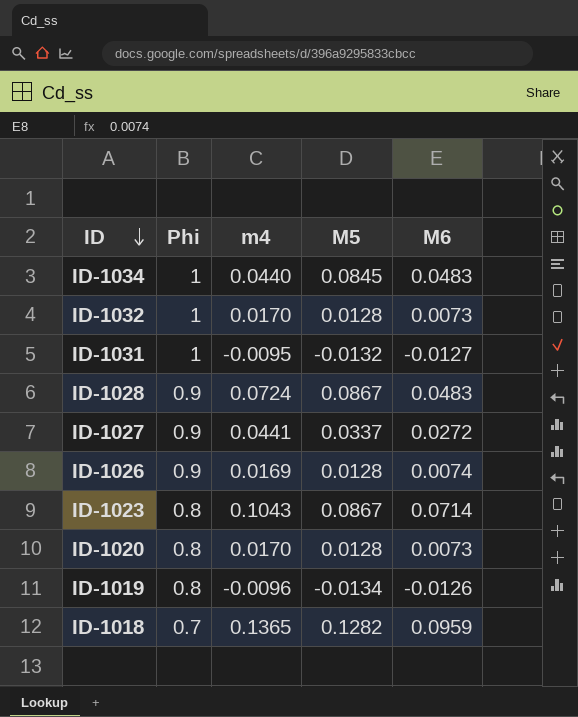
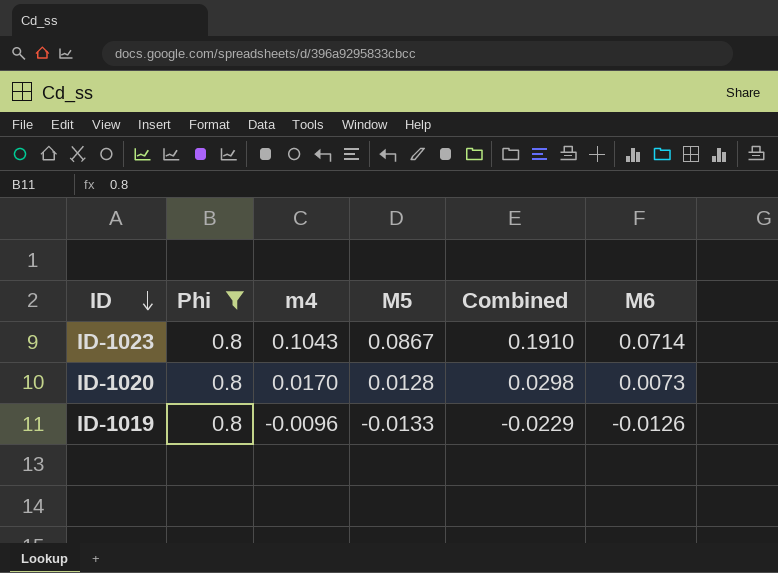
filter: none -> Phi = 0.8
column Combined | formula: none -> [m4] + [M5]
ID-1019 | M5: -0.0134 -> -0.0133

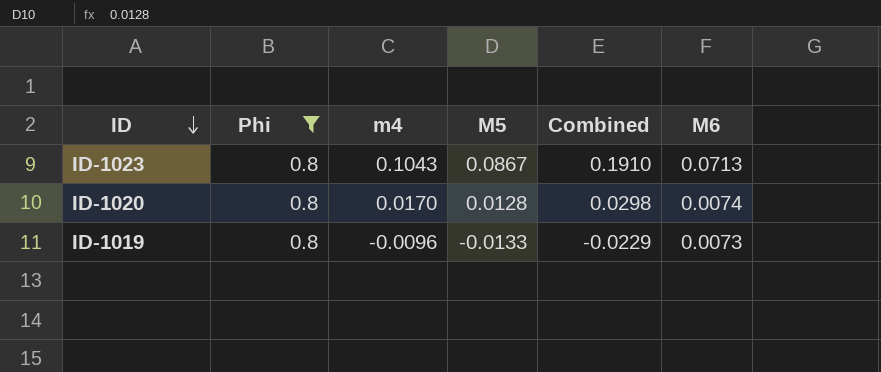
ID-1023 | M6: 0.0714 -> 0.0713
ID-1020 | M6: 0.0073 -> 0.0074
ID-1019 | M6: -0.0126 -> 0.0073

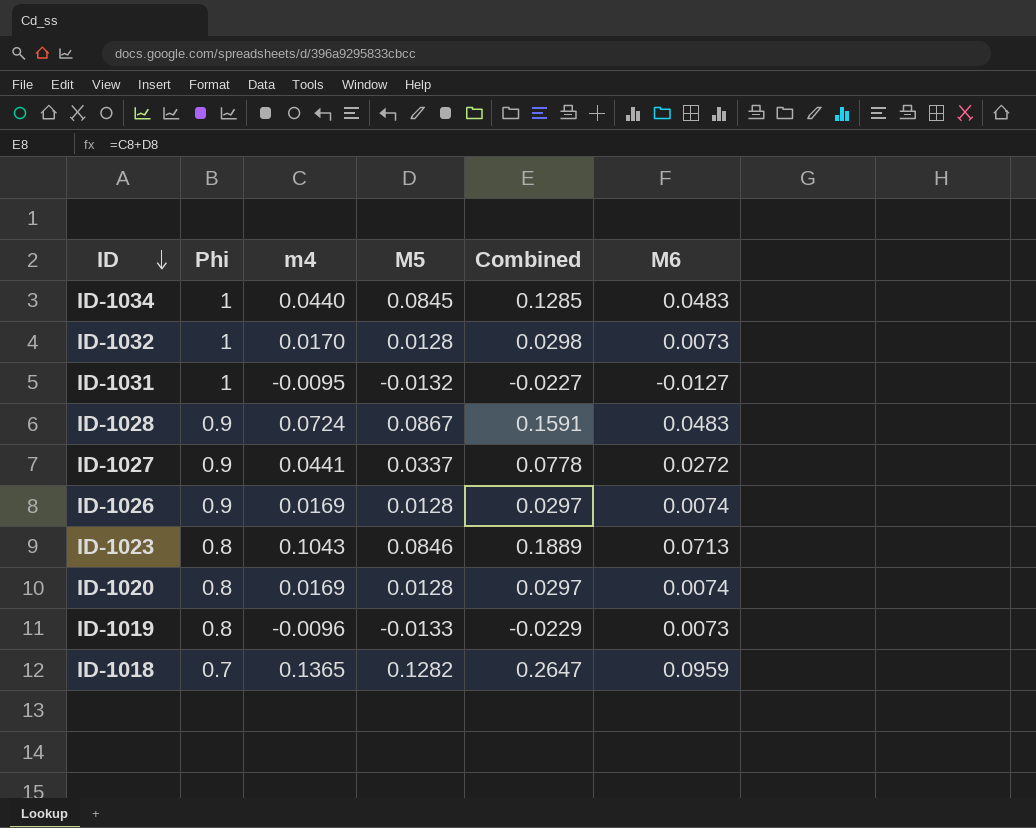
filter: Phi = 0.8 -> none
ID-1023 | M5: 0.0867 -> 0.0846
ID-1023 | Combined: 0.1910 -> 0.1889
ID-1020 | m4: 0.0170 -> 0.0169
ID-1020 | Combined: 0.0298 -> 0.0297

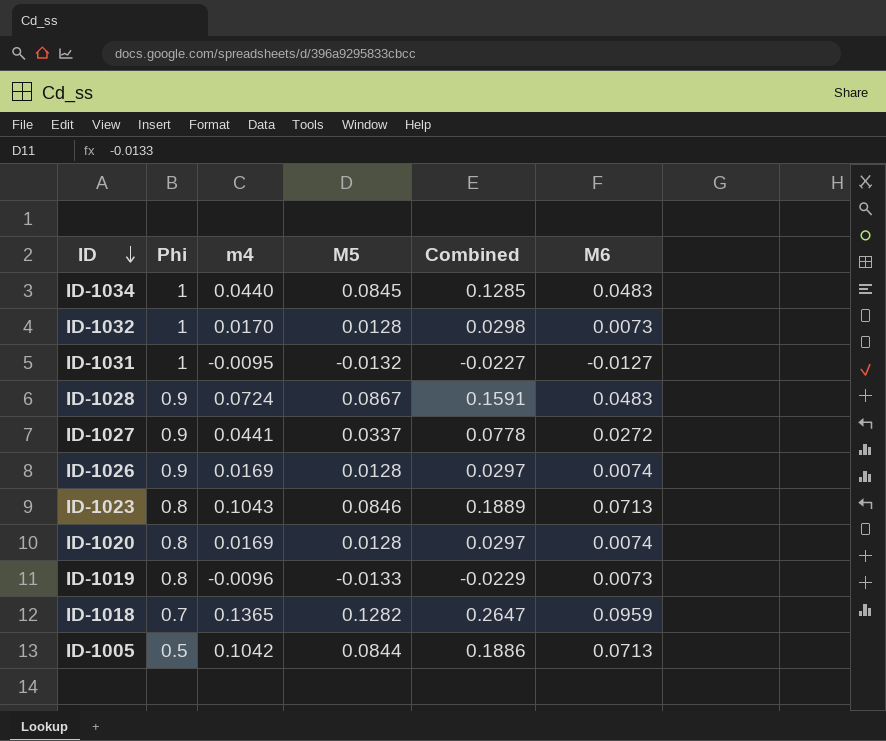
row ID-1005: none -> 0.5 | 0.1042 | 0.0844 | 0.1886 | 0.0713

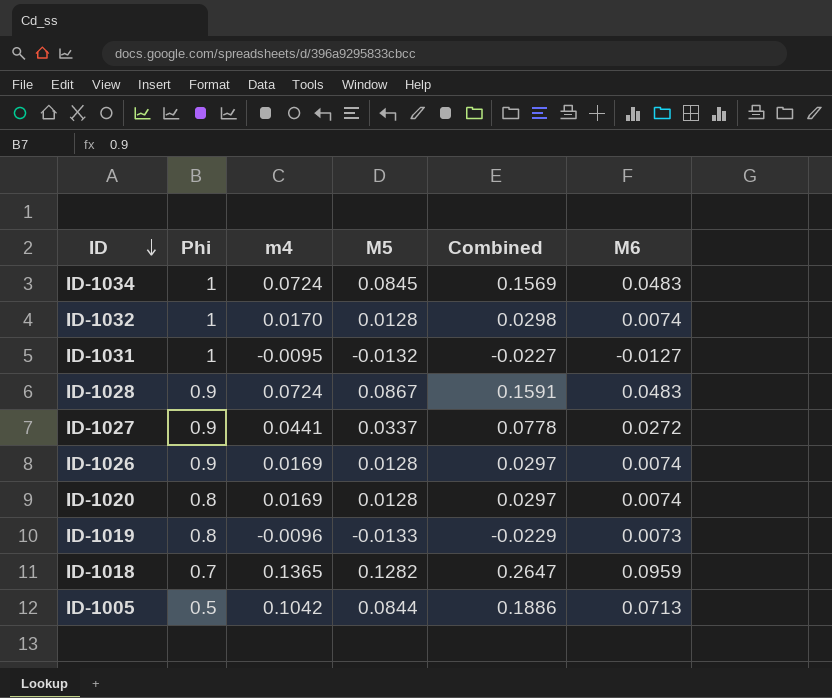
row ID-1023: 0.8 | 0.1043 | 0.0846 | 0.1889 | 0.0713 -> none
ID-1034 | m4: 0.0440 -> 0.0724
ID-1034 | Combined: 0.1285 -> 0.1569
ID-1032 | M6: 0.0073 -> 0.0074

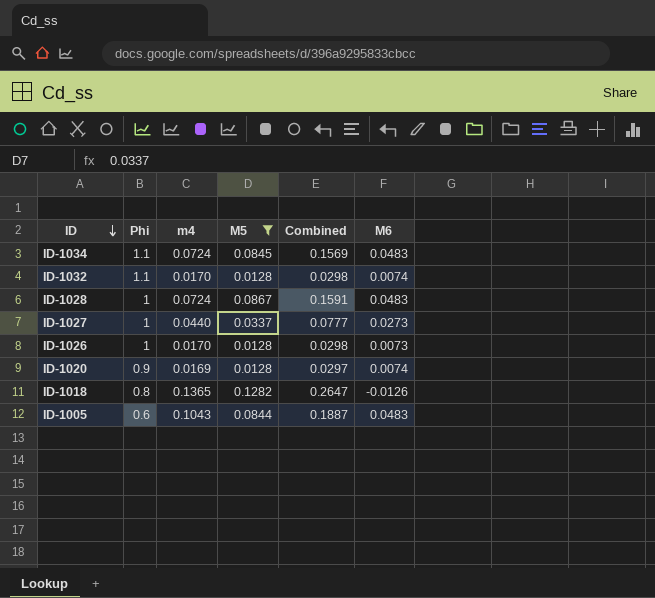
filter: none -> M5 >= 0.0128
ID-1034 | Phi: 1 -> 1.1
ID-1032 | Phi: 1 -> 1.1
ID-1028 | Phi: 0.9 -> 1
ID-1027 | Phi: 0.9 -> 1
ID-1027 | m4: 0.0441 -> 0.0440
ID-1027 | Combined: 0.0778 -> 0.0777
ID-1027 | M6: 0.0272 -> 0.0273
ID-1026 | Phi: 0.9 -> 1
ID-1026 | m4: 0.0169 -> 0.0170
ID-1026 | Combined: 0.0297 -> 0.0298
ID-1026 | M6: 0.0074 -> 0.0073
ID-1020 | Phi: 0.8 -> 0.9
ID-1018 | Phi: 0.7 -> 0.8
ID-1018 | M6: 0.0959 -> -0.0126
ID-1005 | Phi: 0.5 -> 0.6
ID-1005 | m4: 0.1042 -> 0.1043
ID-1005 | Combined: 0.1886 -> 0.1887
ID-1005 | M6: 0.0713 -> 0.0483

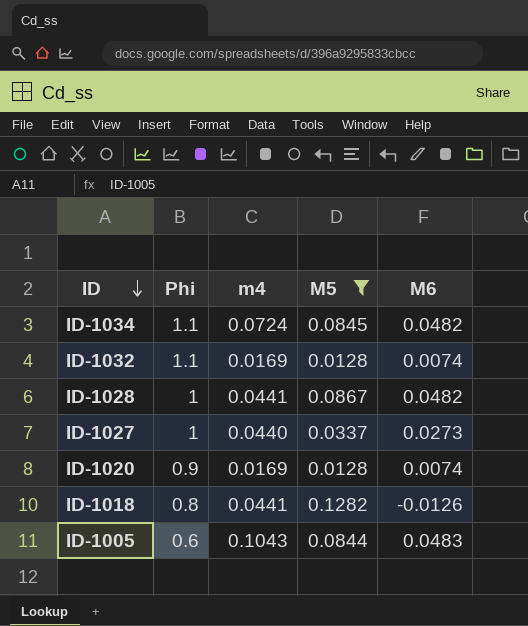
column Combined | formula: [m4] + [M5] -> none
row ID-1026: 1 | 0.0170 | 0.0128 | 0.0298 | 0.0073 -> none
ID-1034 | M6: 0.0483 -> 0.0482
ID-1032 | m4: 0.0170 -> 0.0169
ID-1028 | m4: 0.0724 -> 0.0441
ID-1028 | M6: 0.0483 -> 0.0482
ID-1018 | m4: 0.1365 -> 0.0441

